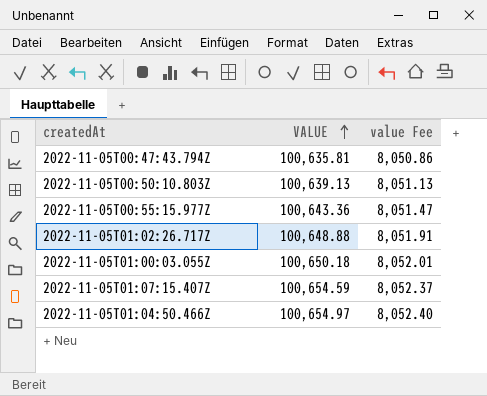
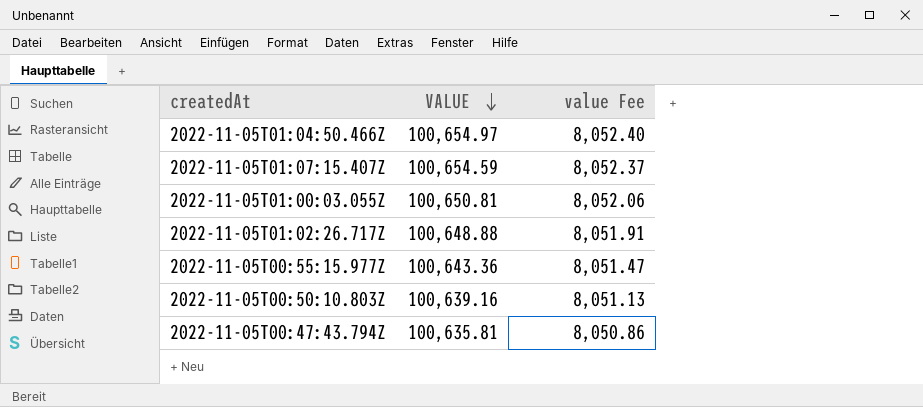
row order: VALUE ascending -> VALUE descending
2022-11-05T01:00:03.055Z | VALUE: 100,650.18 -> 100,650.81
2022-11-05T01:00:03.055Z | value Fee: 8,052.01 -> 8,052.06
2022-11-05T00:50:10.803Z | VALUE: 100,639.13 -> 100,639.16

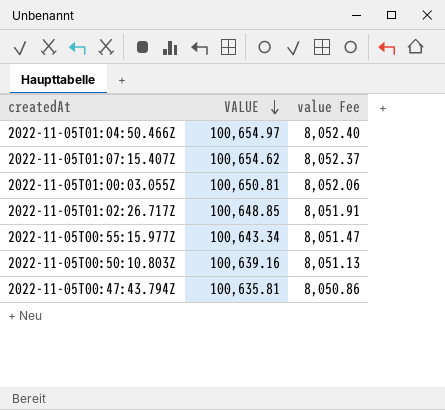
2022-11-05T01:07:15.407Z | VALUE: 100,654.59 -> 100,654.62
2022-11-05T01:02:26.717Z | VALUE: 100,648.88 -> 100,648.85
2022-11-05T00:55:15.977Z | VALUE: 100,643.36 -> 100,643.34

